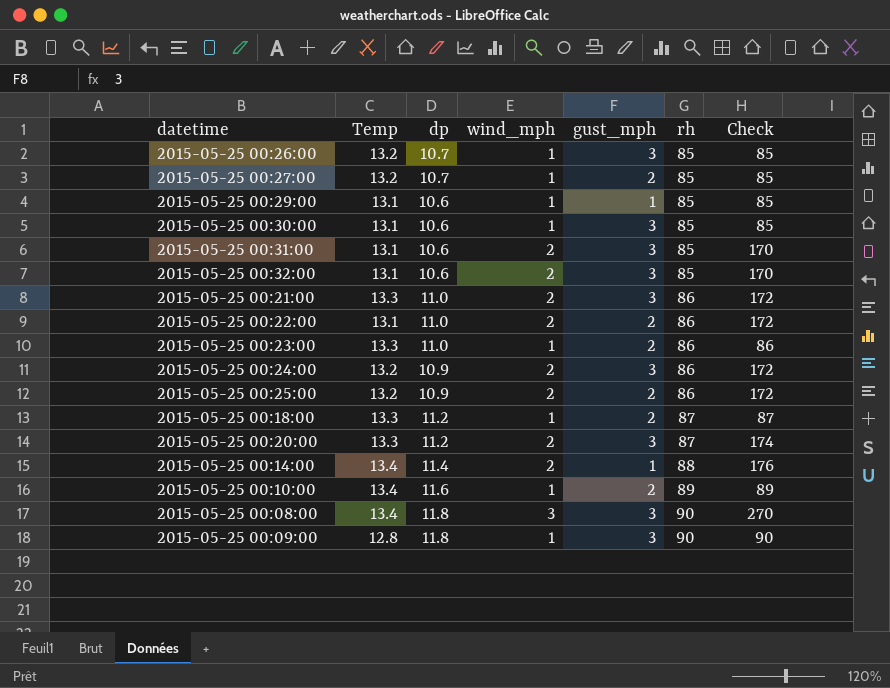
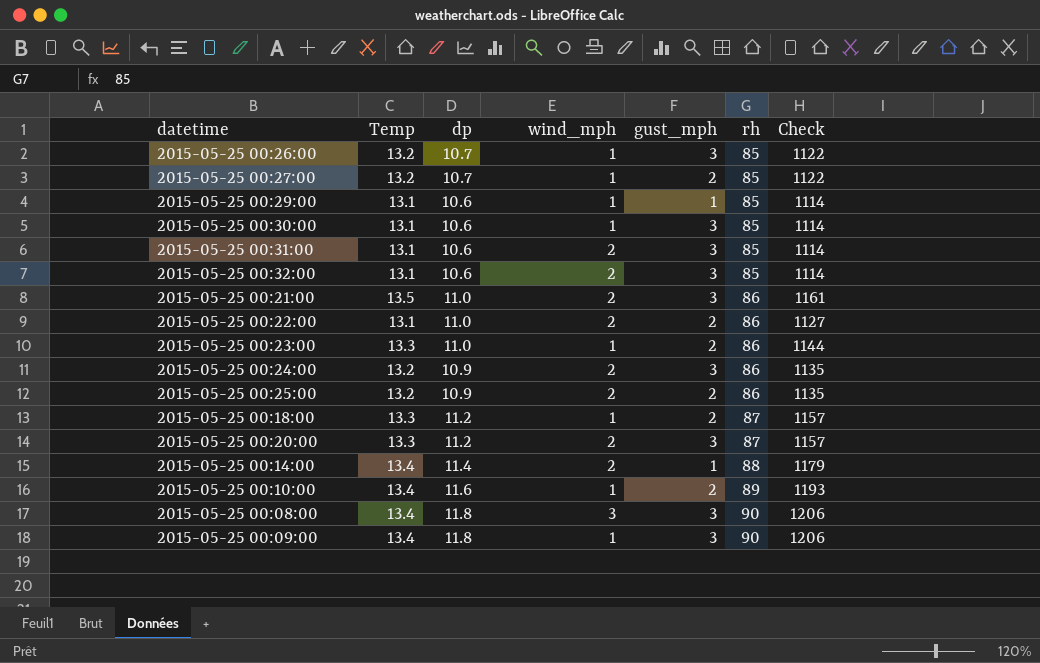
column Check | formula: [wind_mph] * [rh] -> [Temp] * [rh]
2015-05-25 00:21:00 | Temp: 13.3 -> 13.5
2015-05-25 00:09:00 | Temp: 12.8 -> 13.4

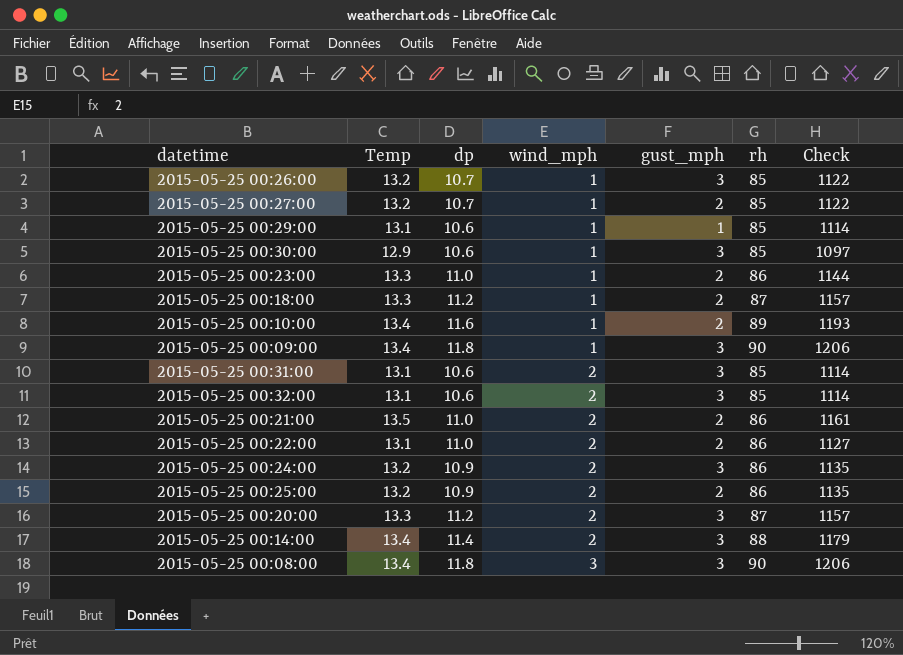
row order: rh ascending -> wind_mph ascending
2015-05-25 00:30:00 | Temp: 13.1 -> 12.9
2015-05-25 00:30:00 | Check: 1114 -> 1097
2015-05-25 00:21:00 | gust_mph: 3 -> 2
2015-05-25 00:14:00 | gust_mph: 1 -> 3

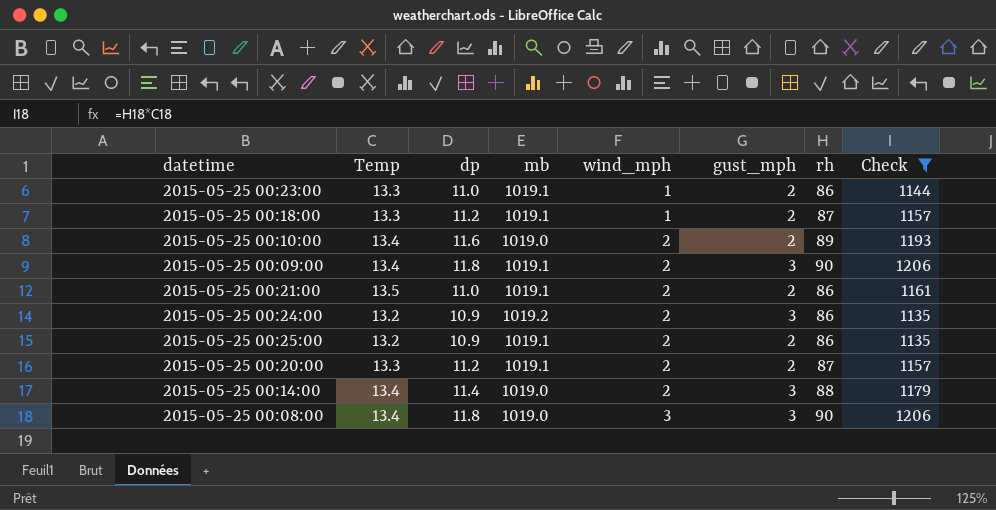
filter: none -> Check >= 1135
column mb | position: none -> 4
2015-05-25 00:10:00 | wind_mph: 1 -> 2
2015-05-25 00:09:00 | wind_mph: 1 -> 2
2015-05-25 00:20:00 | gust_mph: 3 -> 2

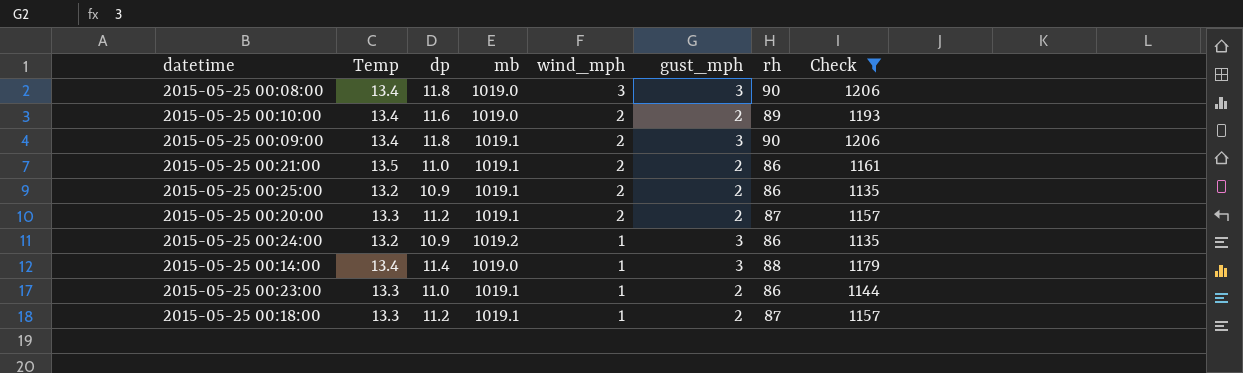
row order: wind_mph ascending -> wind_mph descending
2015-05-25 00:24:00 | wind_mph: 2 -> 1
2015-05-25 00:14:00 | wind_mph: 2 -> 1

